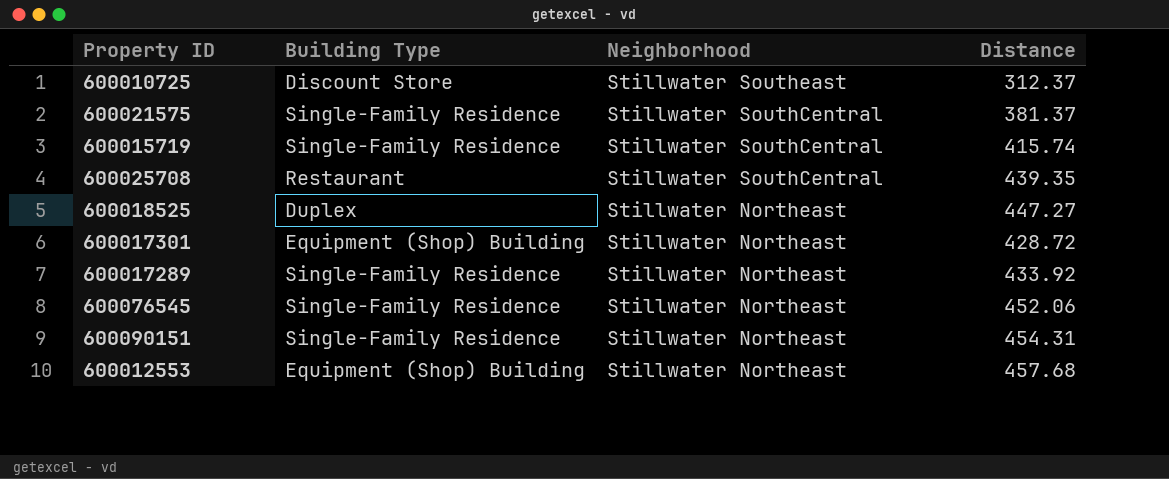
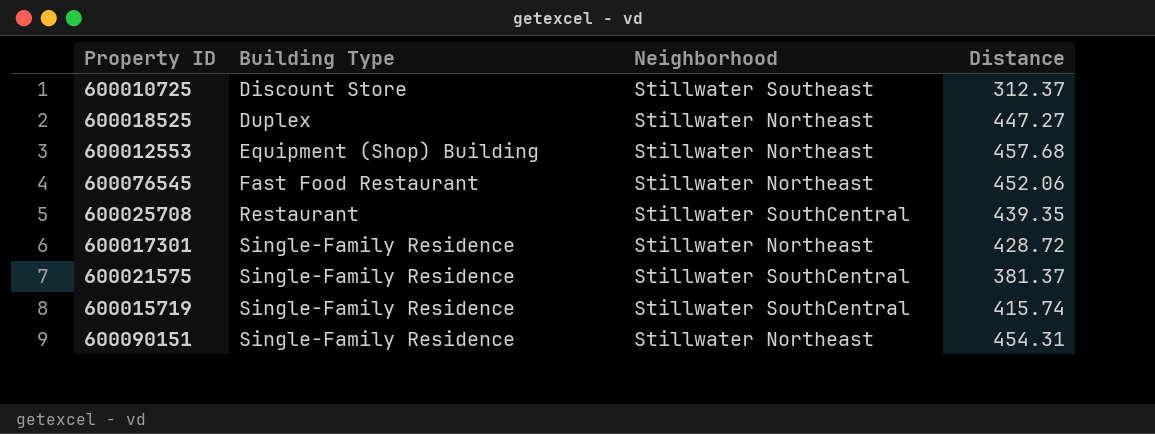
row order: Neighborhood descending -> Building Type ascending
row 600017289: Single-Family Residence | Stillwater Northeast | 433.92 -> none
600076545 | Building Type: Single-Family Residence -> Fast Food Restaurant
600017301 | Building Type: Equipment (Shop) Building -> Single-Family Residence

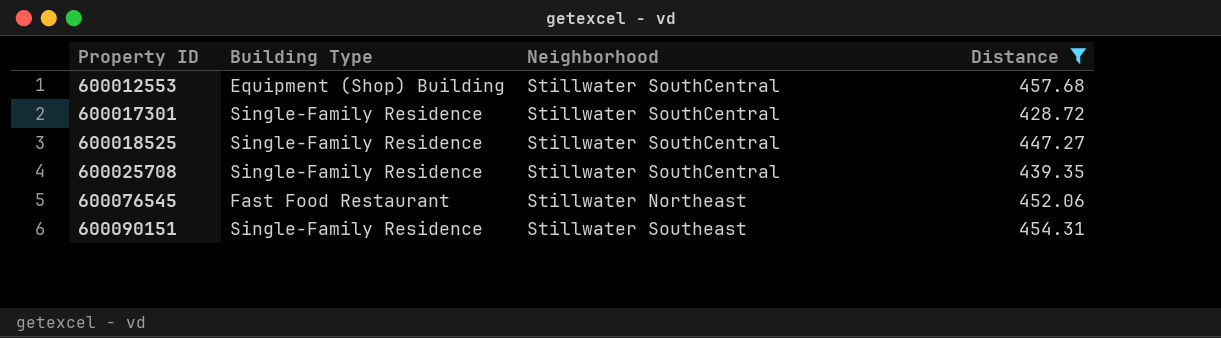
filter: none -> Distance >= 428.72
row order: Building Type ascending -> Property ID ascending
600012553 | Neighborhood: Stillwater Northeast -> Stillwater SouthCentral
600017301 | Neighborhood: Stillwater Northeast -> Stillwater SouthCentral
600018525 | Building Type: Duplex -> Single-Family Residence
600018525 | Neighborhood: Stillwater Northeast -> Stillwater SouthCentral
600025708 | Building Type: Restaurant -> Single-Family Residence
600090151 | Neighborhood: Stillwater Northeast -> Stillwater Southeast

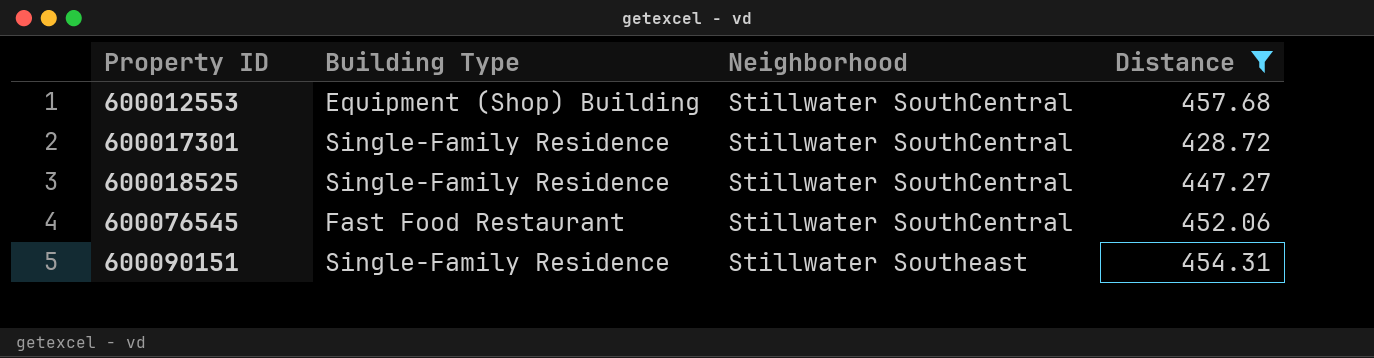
row 600025708: Single-Family Residence | Stillwater SouthCentral | 439.35 -> none
600076545 | Neighborhood: Stillwater Northeast -> Stillwater SouthCentral

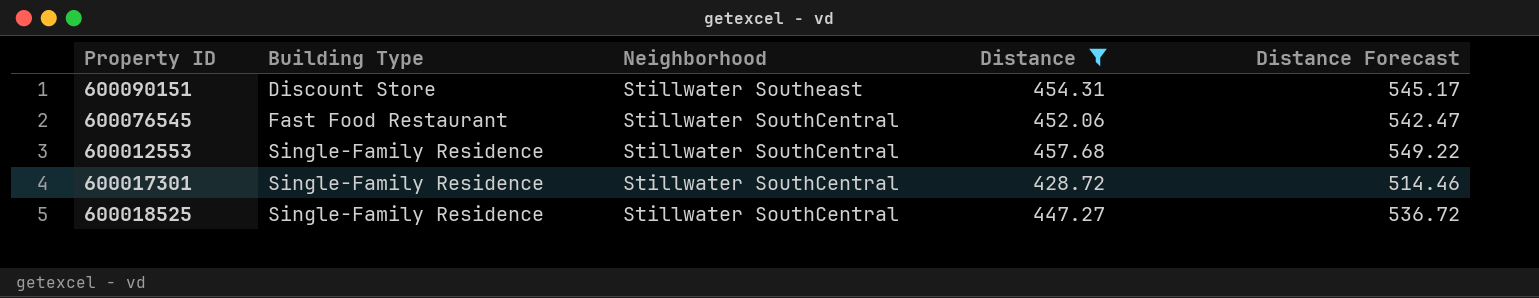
row order: Property ID ascending -> Building Type ascending
column Distance Forecast | formula: none -> [Distance] * 1.2
600090151 | Building Type: Single-Family Residence -> Discount Store
600012553 | Building Type: Equipment (Shop) Building -> Single-Family Residence

